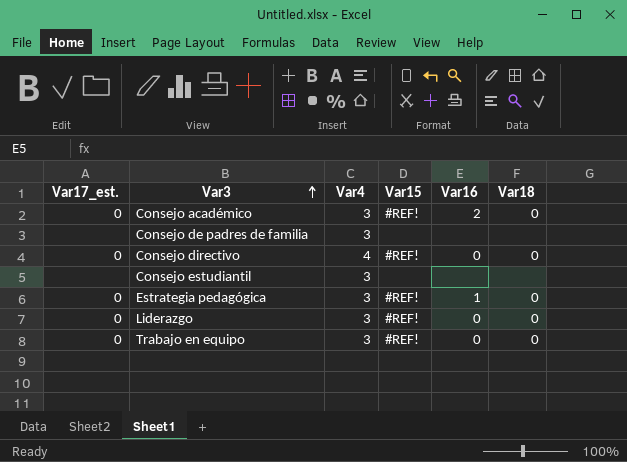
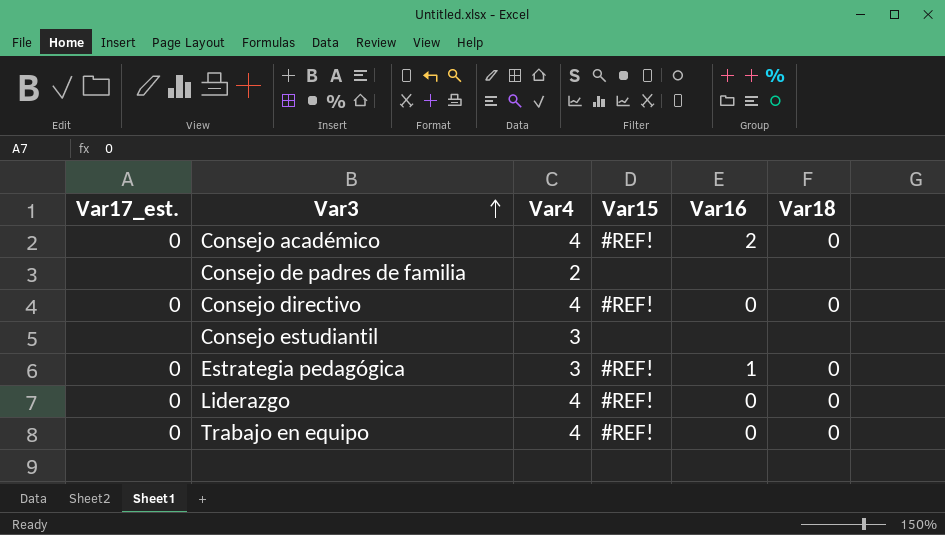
Consejo académico | Var4: 3 -> 4
Consejo de padres de familia | Var4: 3 -> 2
Liderazgo | Var4: 3 -> 4
Trabajo en equipo | Var4: 3 -> 4

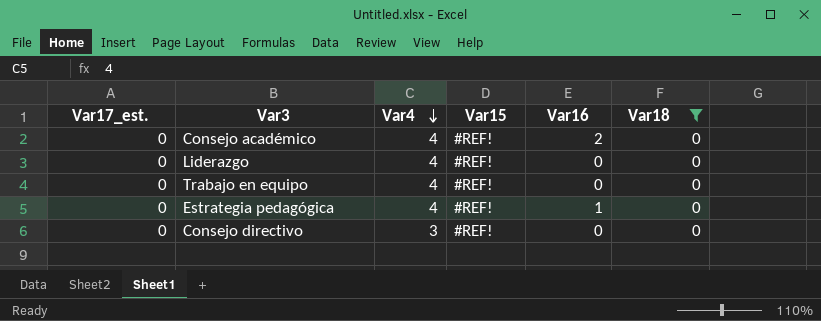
filter: none -> Var18 = 0
row order: Var3 ascending -> Var4 descending
Estrategia pedagógica | Var4: 3 -> 4
Consejo directivo | Var4: 4 -> 3

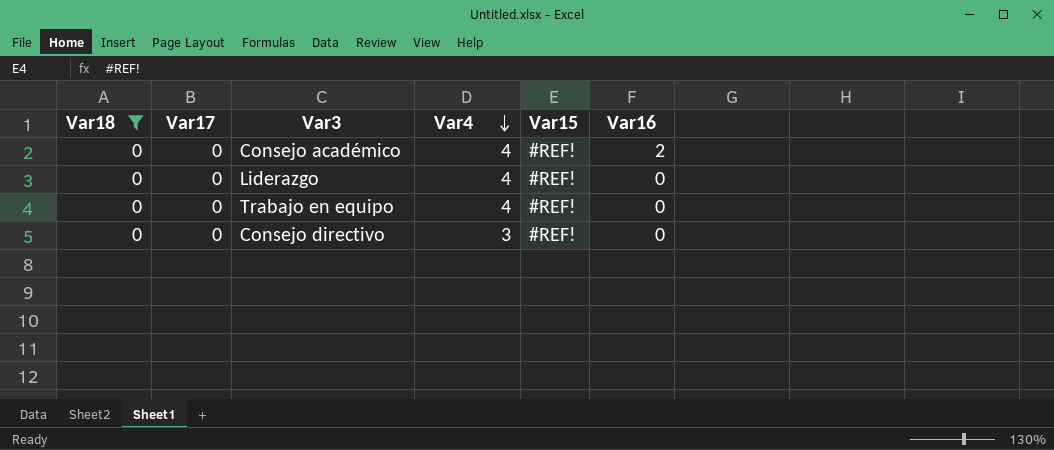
column Var18 | position: 6 -> 1
column name: Var17_est. -> Var17
row Estrategia pedagógica: 0 | 4 | #REF! | 1 | 0 -> none

